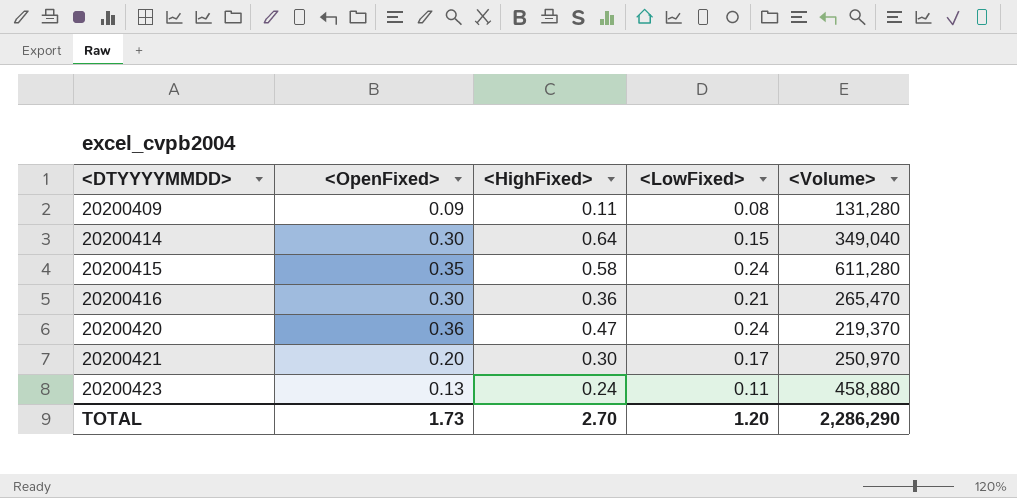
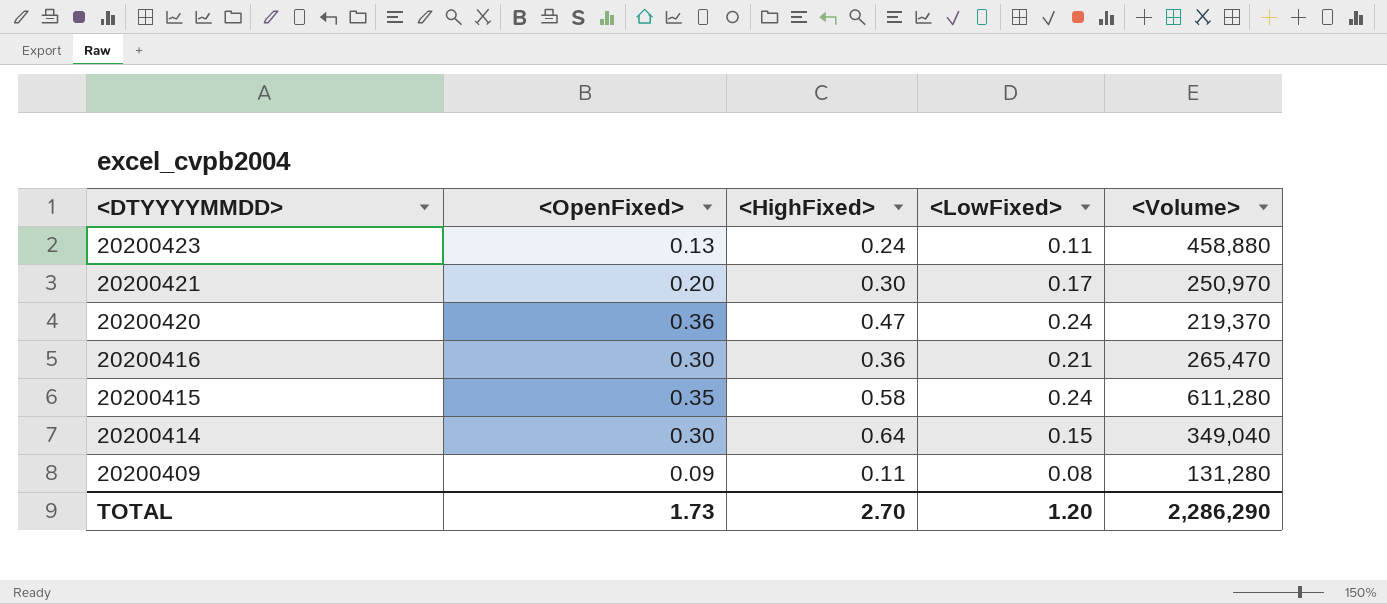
row order: <DTYYYYMMDD> ascending -> <DTYYYYMMDD> descending

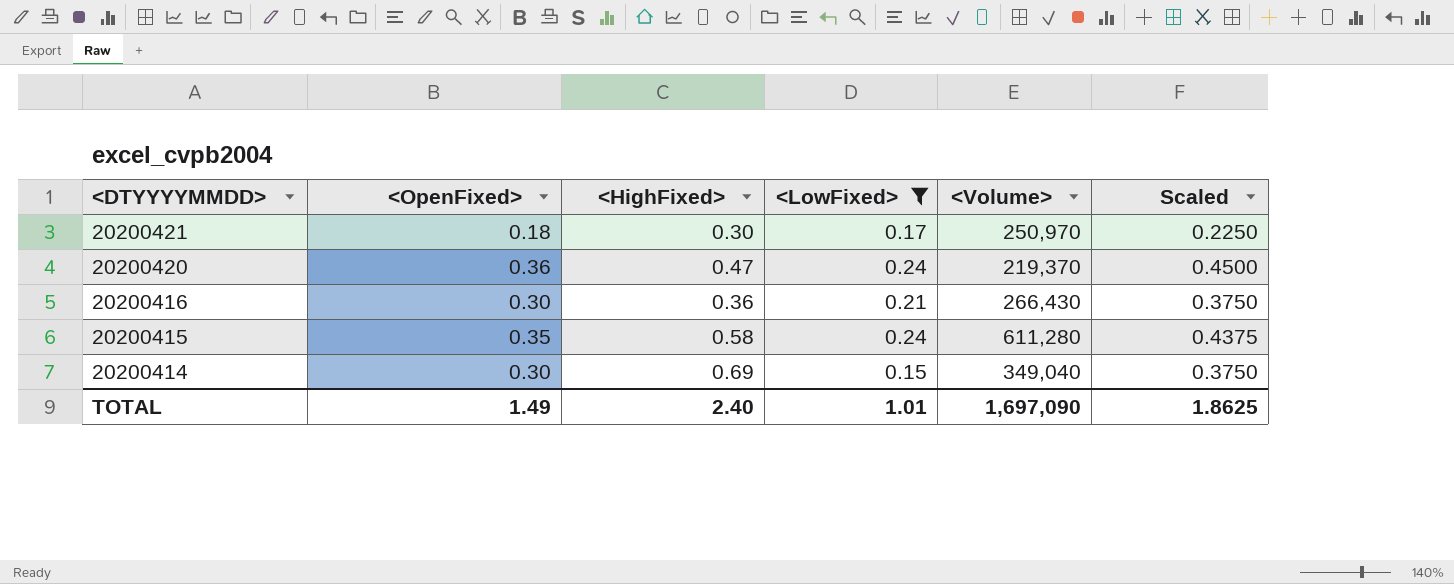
filter: none -> <LowFixed> >= 0.15
column Scaled | formula: none -> [<OpenFixed>] * 1.25
20200421 | <OpenFixed>: 0.20 -> 0.18
20200416 | <Volume>: 265,470 -> 266,430
20200414 | <HighFixed>: 0.64 -> 0.69
TOTAL | <OpenFixed>: 1.73 -> 1.49
TOTAL | <HighFixed>: 2.70 -> 2.40
TOTAL | <LowFixed>: 1.20 -> 1.01
TOTAL | <Volume>: 2,286,290 -> 1,697,090

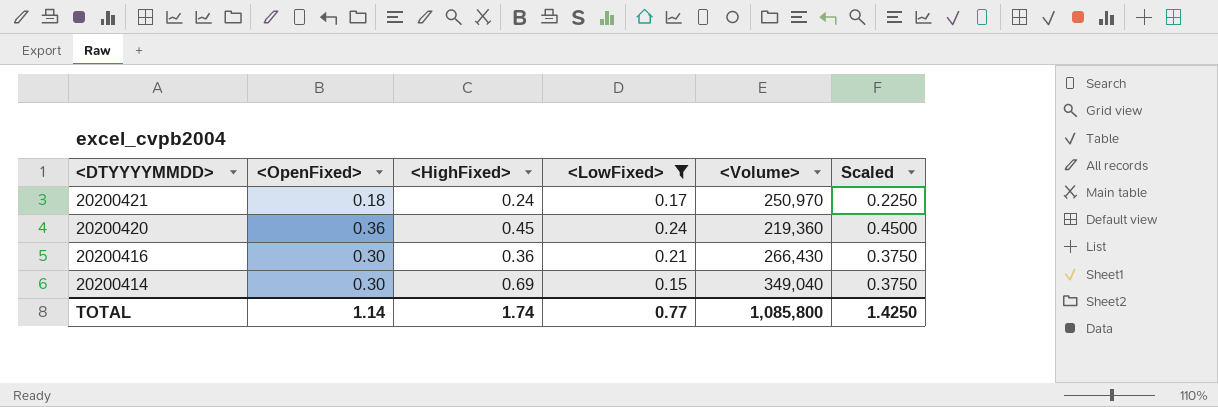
row 20200415: 0.35 | 0.58 | 0.24 | 611,280 | 0.4375 -> none
20200421 | <HighFixed>: 0.30 -> 0.24
20200420 | <HighFixed>: 0.47 -> 0.45
20200420 | <Volume>: 219,370 -> 219,360
TOTAL | <OpenFixed>: 1.49 -> 1.14
TOTAL | <HighFixed>: 2.40 -> 1.74
TOTAL | <LowFixed>: 1.01 -> 0.77
TOTAL | <Volume>: 1,697,090 -> 1,085,800
TOTAL | Scaled: 1.8625 -> 1.4250

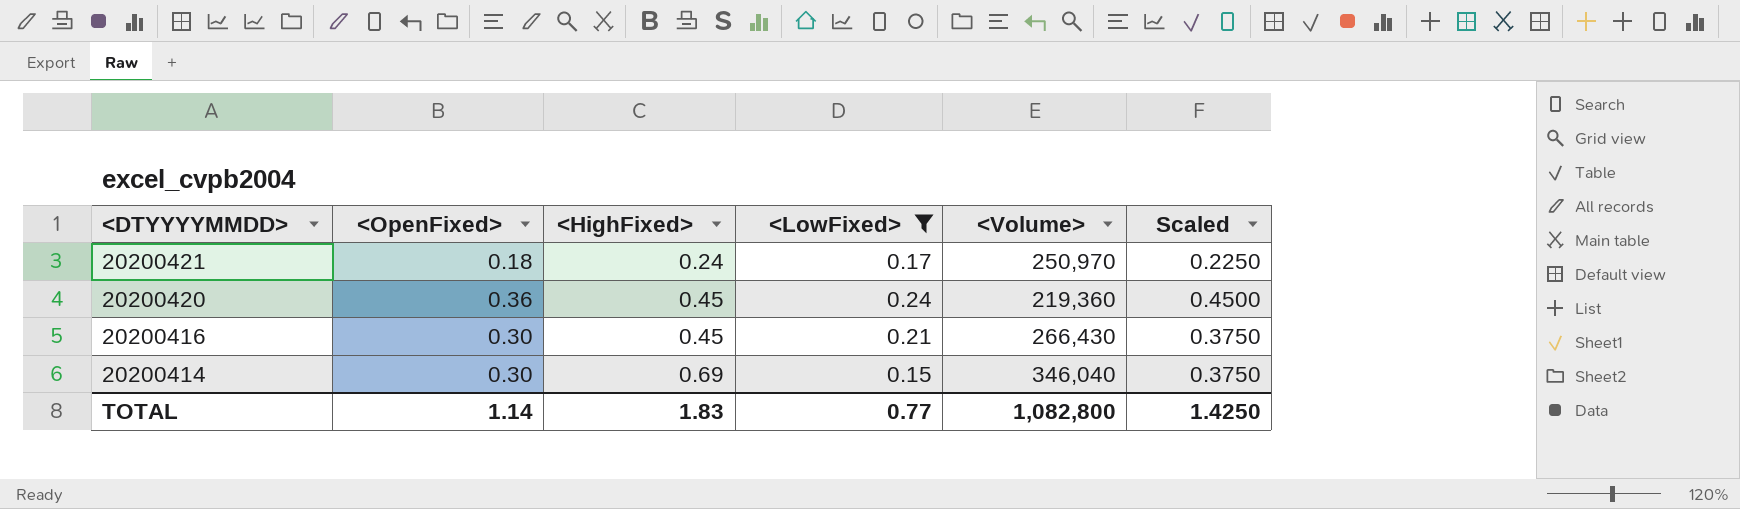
20200416 | <HighFixed>: 0.36 -> 0.45
20200414 | <Volume>: 349,040 -> 346,040
TOTAL | <HighFixed>: 1.74 -> 1.83
TOTAL | <Volume>: 1,085,800 -> 1,082,800

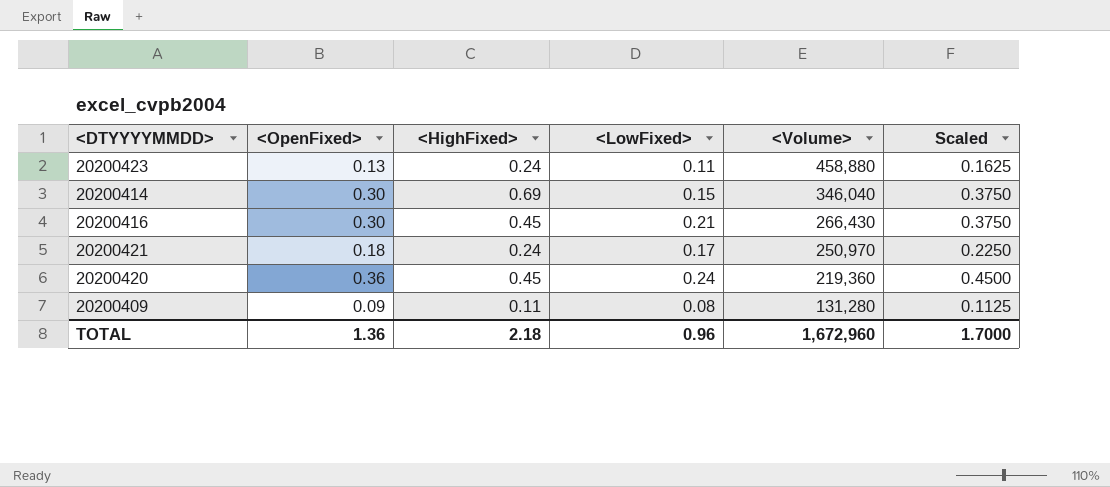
filter: <LowFixed> >= 0.15 -> none
row order: <DTYYYYMMDD> descending -> <Volume> descending
TOTAL | <OpenFixed>: 1.14 -> 1.36
TOTAL | <HighFixed>: 1.83 -> 2.18
TOTAL | <LowFixed>: 0.77 -> 0.96
TOTAL | <Volume>: 1,082,800 -> 1,672,960
TOTAL | Scaled: 1.4250 -> 1.7000

